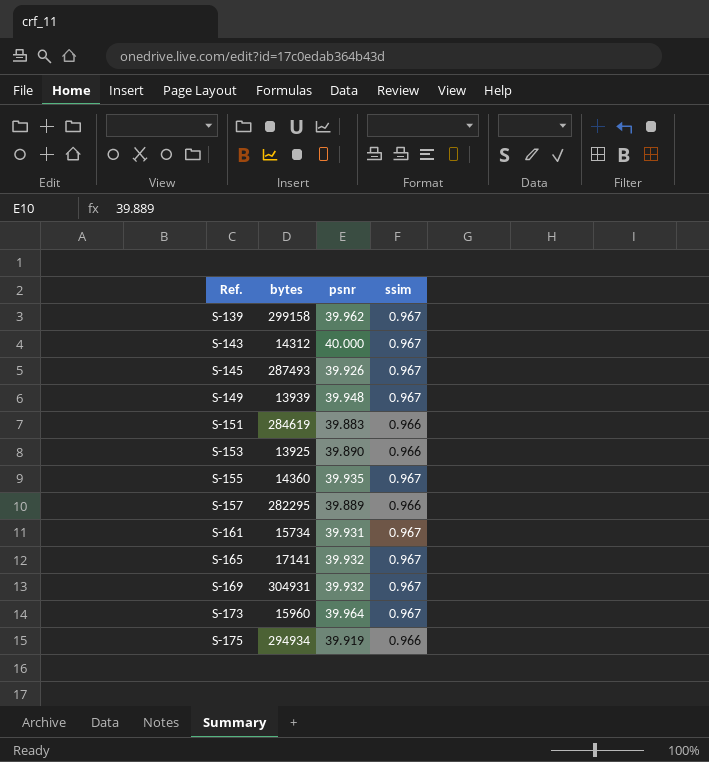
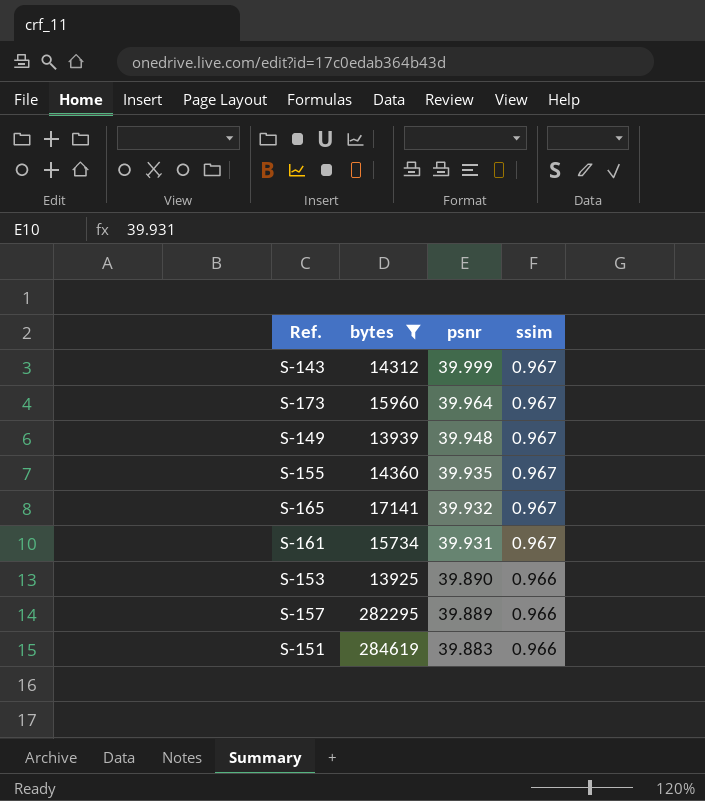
filter: none -> bytes <= 284619
row order: Ref. ascending -> psnr descending
S-143 | psnr: 40.000 -> 39.999

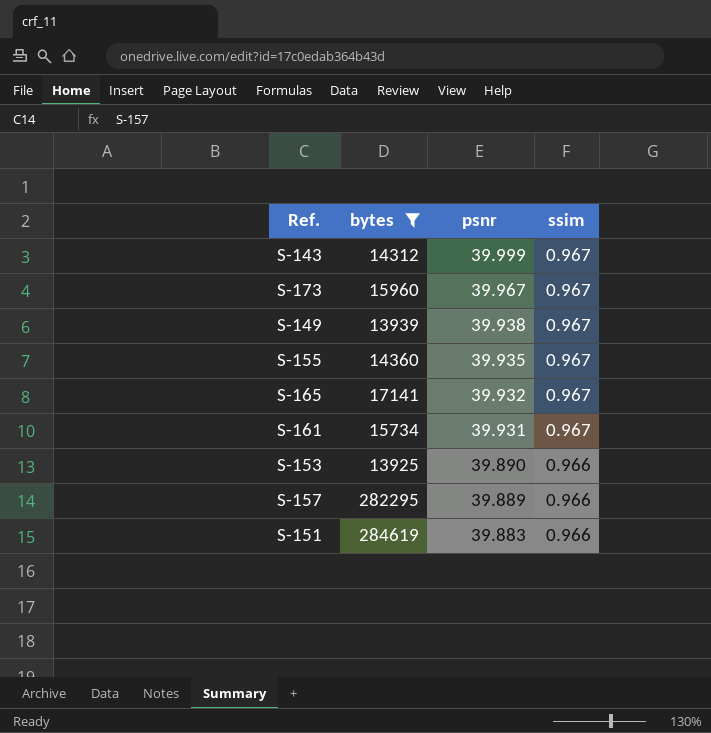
S-173 | psnr: 39.964 -> 39.967
S-149 | psnr: 39.948 -> 39.938

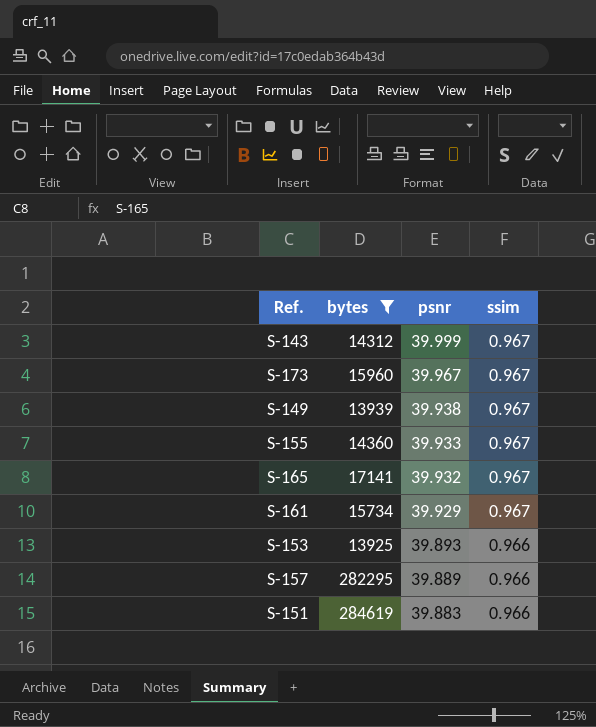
S-155 | psnr: 39.935 -> 39.933
S-161 | psnr: 39.931 -> 39.929
S-153 | psnr: 39.890 -> 39.893

